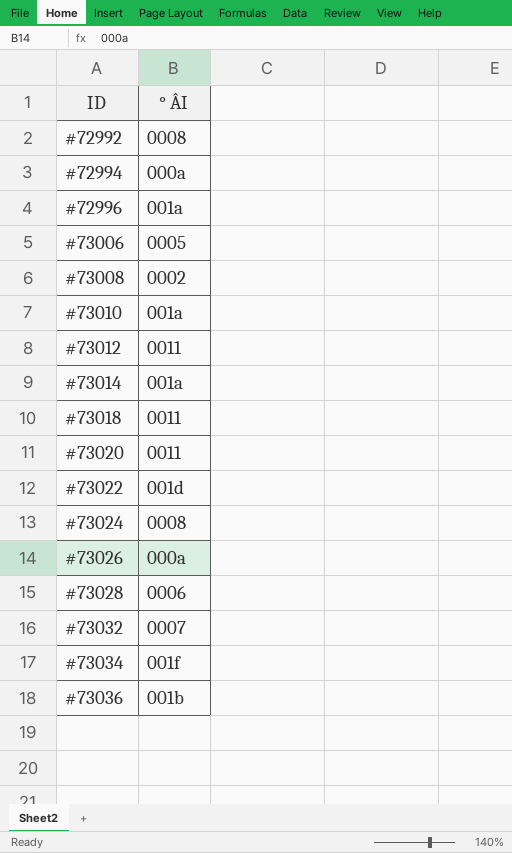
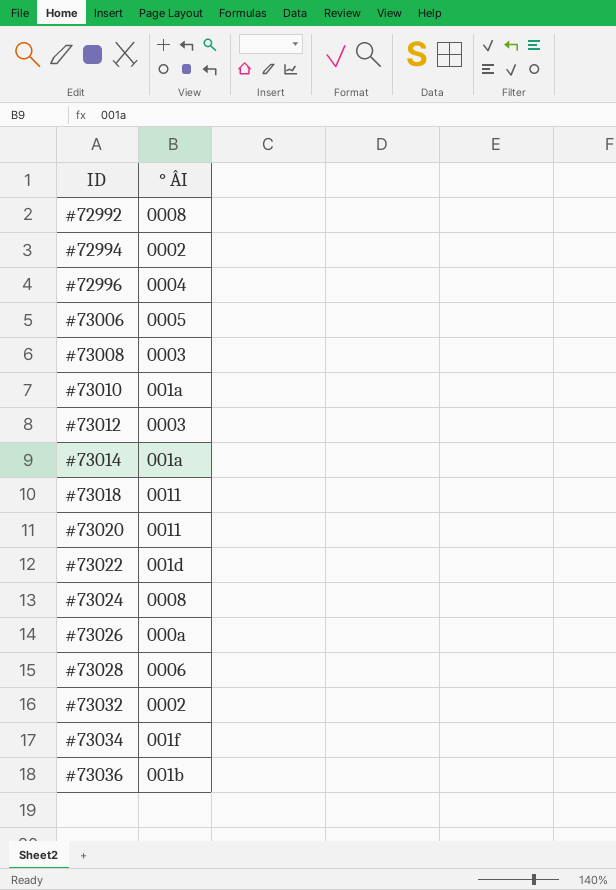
#72994 | ° ÂI: 000a -> 0002
#72996 | ° ÂI: 001a -> 0004
#73008 | ° ÂI: 0002 -> 0003
#73012 | ° ÂI: 0011 -> 0003
#73032 | ° ÂI: 0007 -> 0002

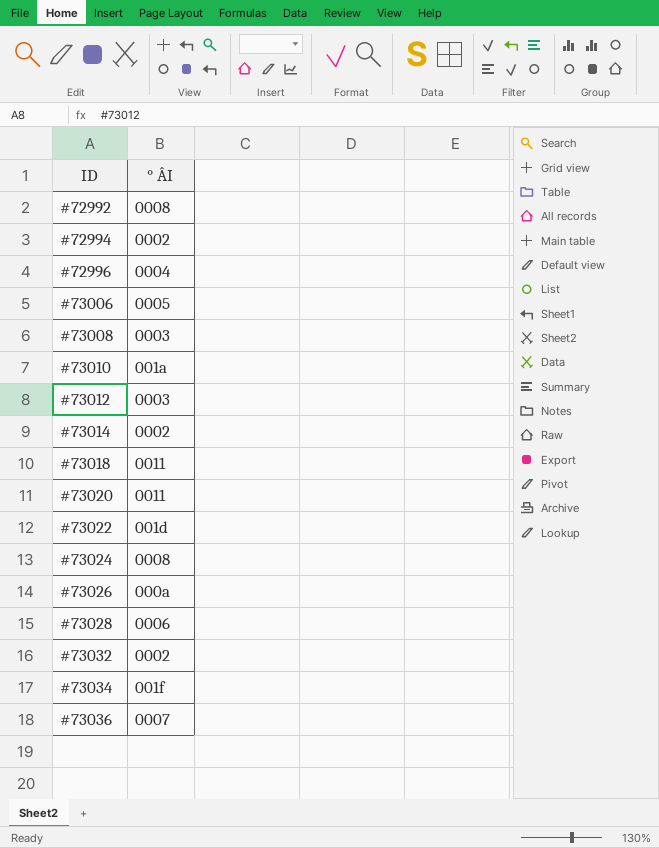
#73014 | ° ÂI: 001a -> 0002
#73036 | ° ÂI: 001b -> 0007

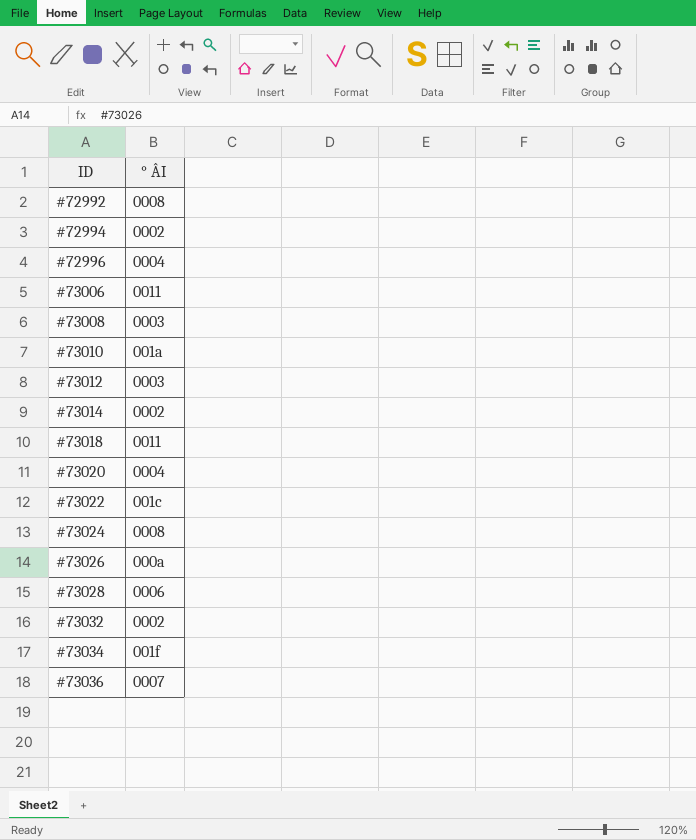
#73006 | ° ÂI: 0005 -> 0011
#73020 | ° ÂI: 0011 -> 0004
#73022 | ° ÂI: 001d -> 001c

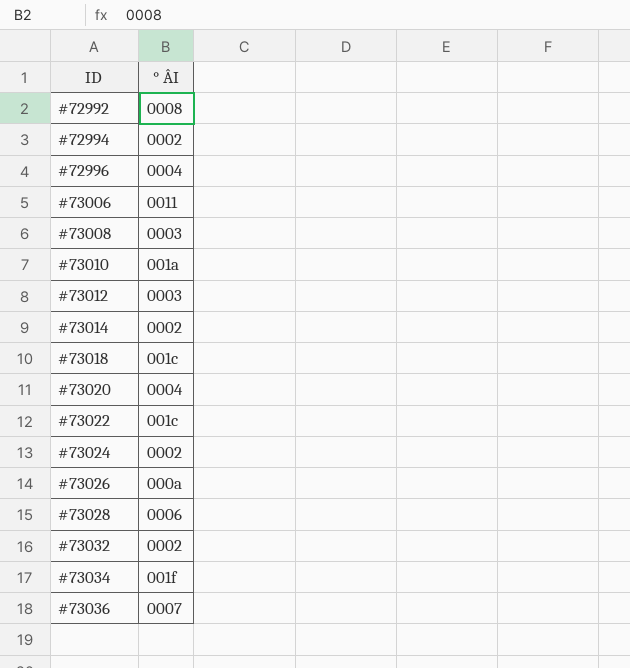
#73018 | ° ÂI: 0011 -> 001c
#73024 | ° ÂI: 0008 -> 0002

